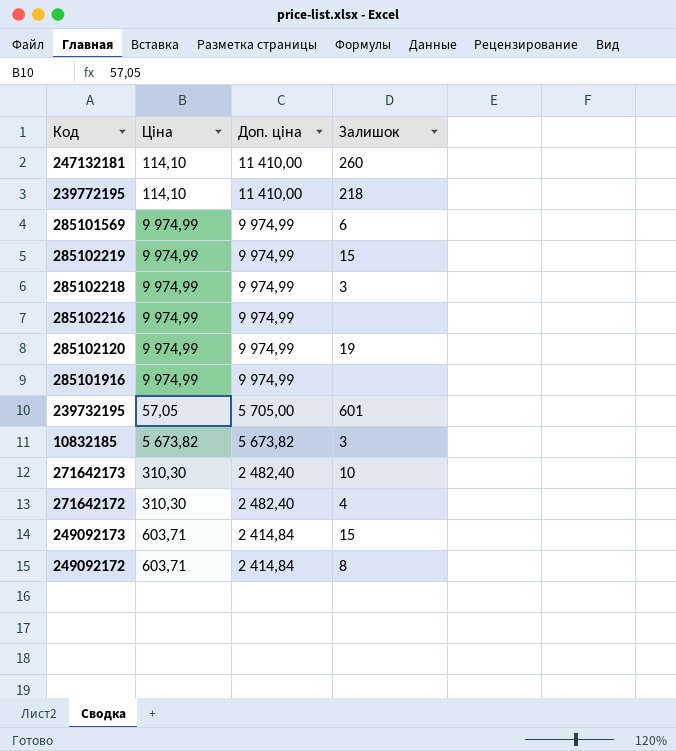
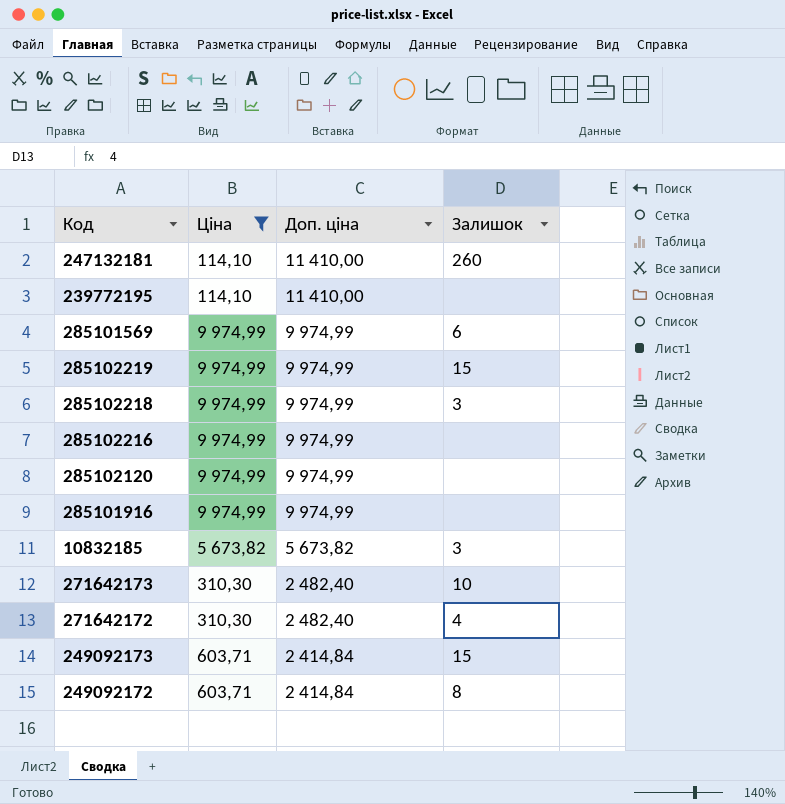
filter: none -> Ціна != 57,05
239772195 | Залишок: 218 -> none
285102120 | Залишок: 19 -> none

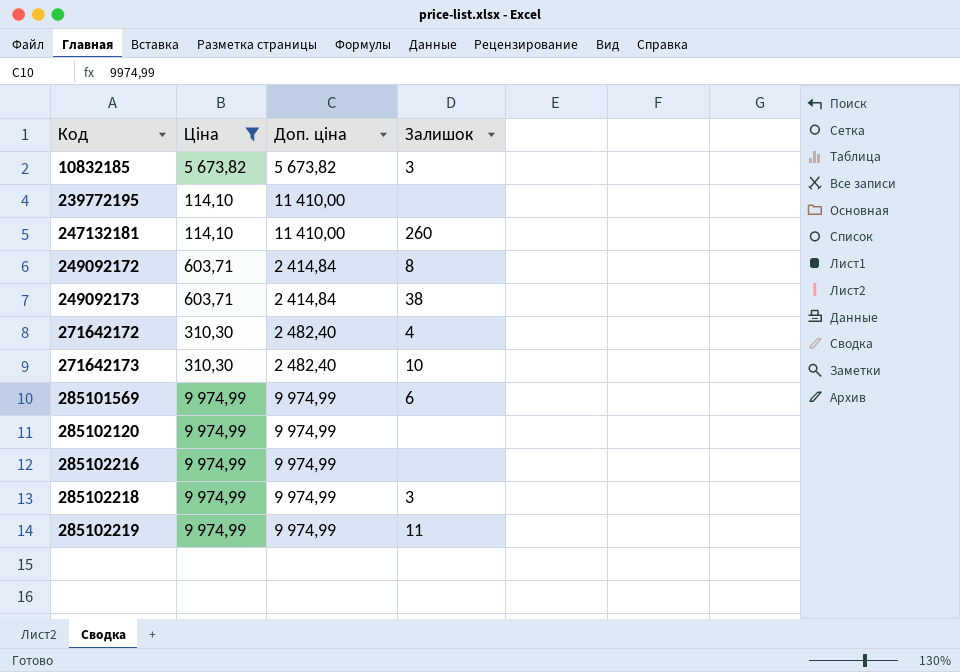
row order: Доп. ціна descending -> Код ascending
row 285101916: 9 974,99 | 9 974,99 | none -> none
249092173 | Залишок: 15 -> 38
285102219 | Залишок: 15 -> 11

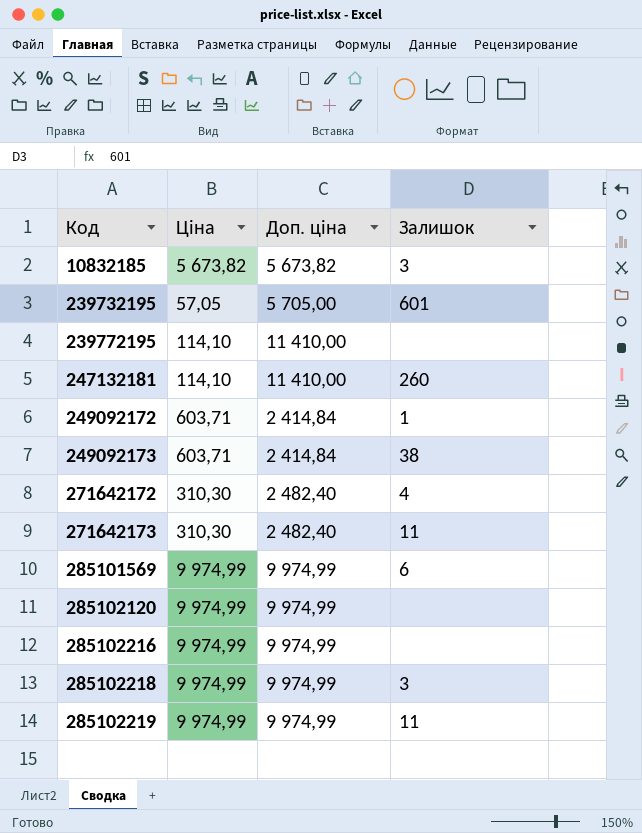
filter: Ціна != 57,05 -> none
249092172 | Залишок: 8 -> 1
271642173 | Залишок: 10 -> 11

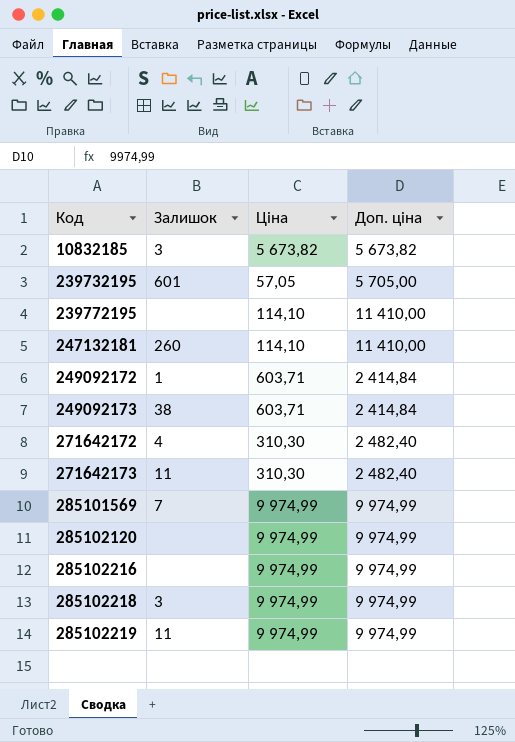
column Залишок | position: 4 -> 2
285101569 | Залишок: 6 -> 7

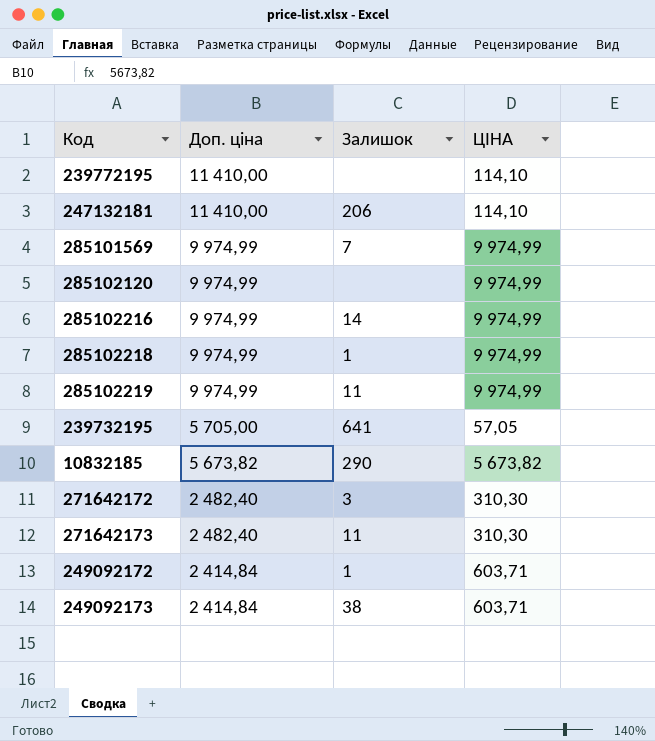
row order: Код ascending -> Доп. ціна descending
column Доп. ціна | position: 4 -> 2
column name: Ціна -> ЦІНА
247132181 | Залишок: 260 -> 206
285102216 | Залишок: none -> 14
285102218 | Залишок: 3 -> 1
239732195 | Залишок: 601 -> 641
10832185 | Залишок: 3 -> 290
271642172 | Залишок: 4 -> 3

